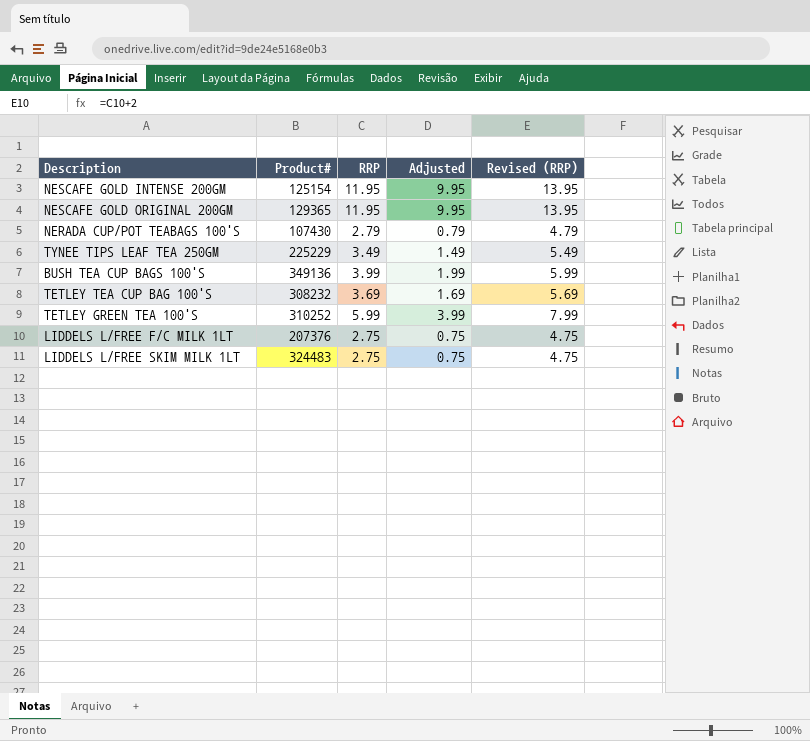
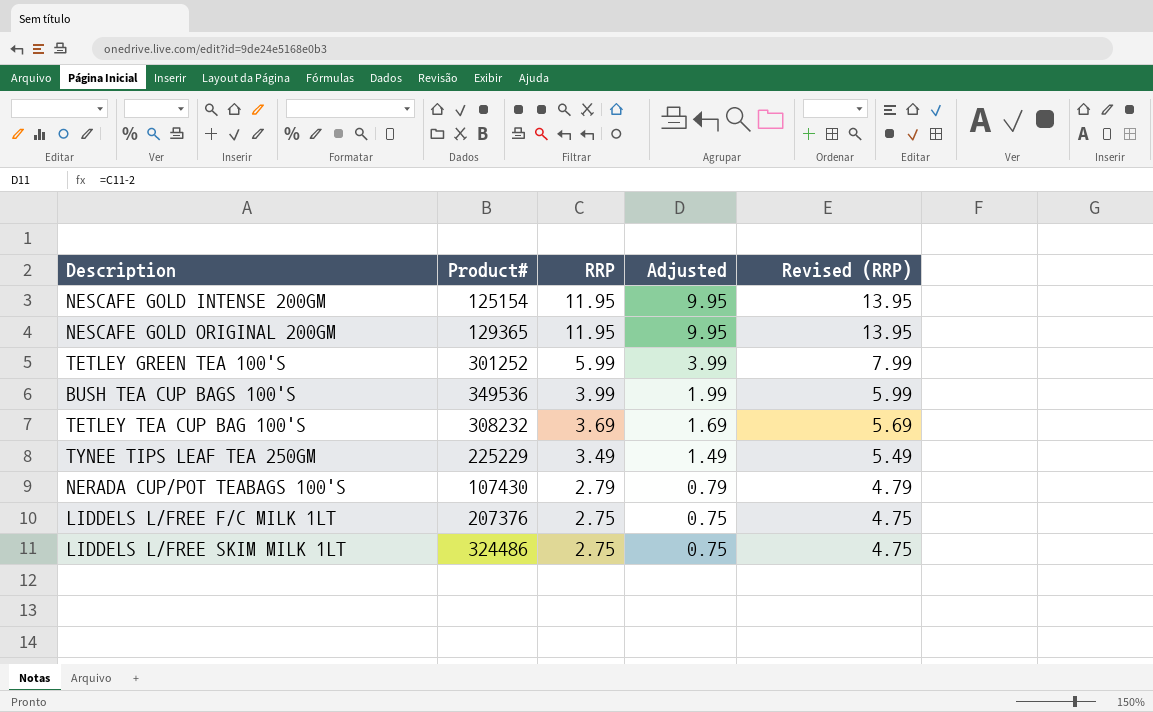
row order: none -> RRP descending
TETLEY GREEN TEA 100'S | Product#: 310252 -> 301252
BUSH TEA CUP BAGS 100'S | Product#: 349136 -> 349536
LIDDELS L/FREE SKIM MILK 1LT | Product#: 324483 -> 324486

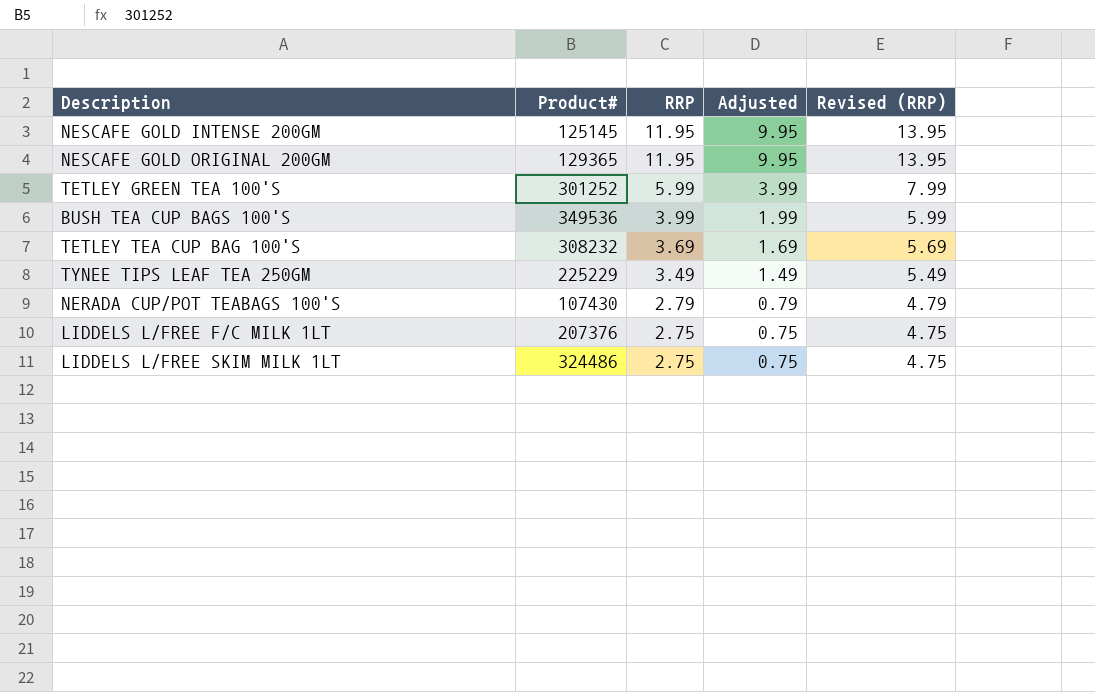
NESCAFE GOLD INTENSE 200GM | Product#: 125154 -> 125145

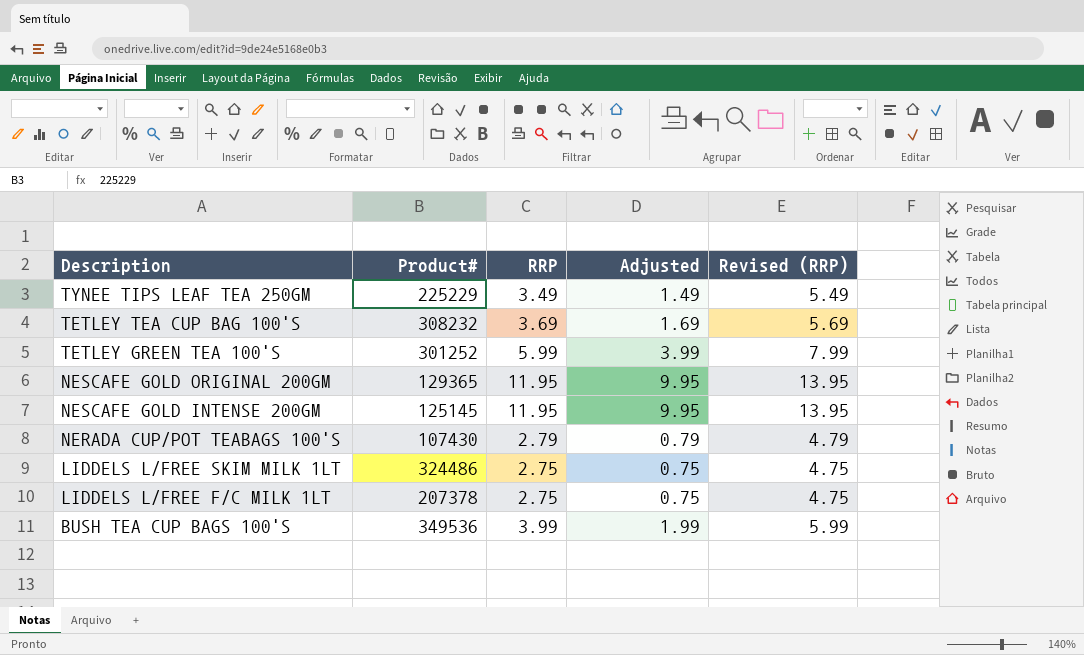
row order: RRP descending -> Description descending
LIDDELS L/FREE F/C MILK 1LT | Product#: 207376 -> 207378

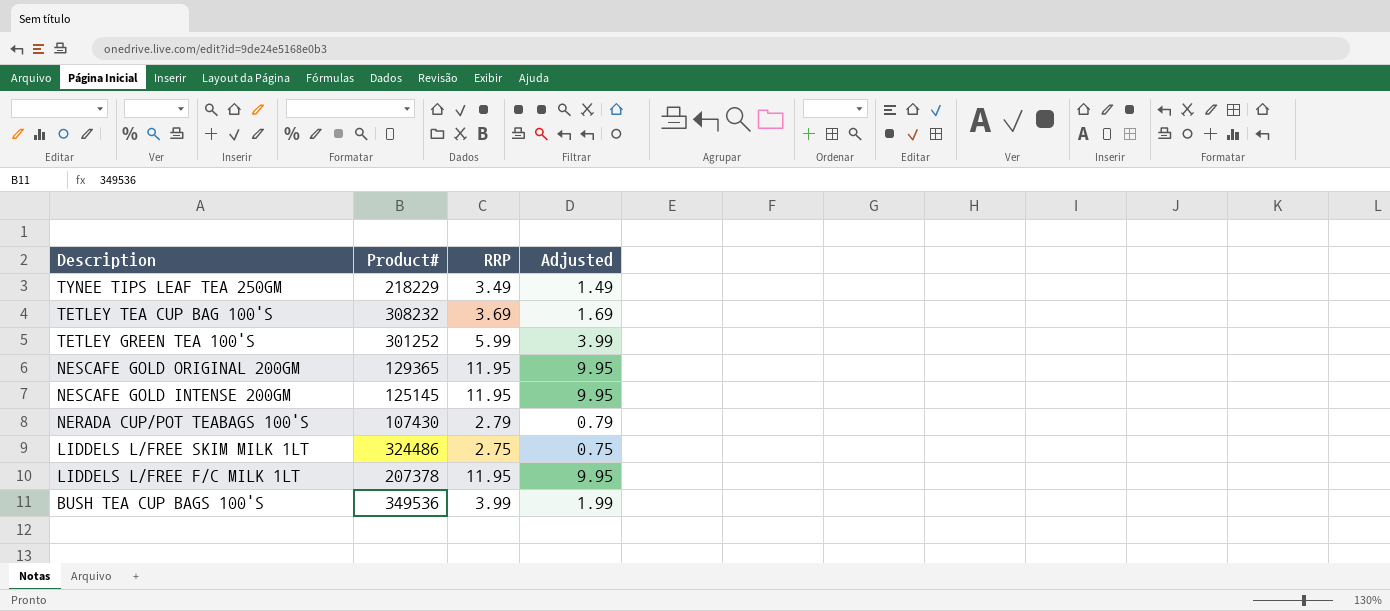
column Revised (RRP) | formula: [RRP] + 2 -> none
TYNEE TIPS LEAF TEA 250GM | Product#: 225229 -> 218229
LIDDELS L/FREE F/C MILK 1LT | RRP: 2.75 -> 11.95
LIDDELS L/FREE F/C MILK 1LT | Adjusted: 0.75 -> 9.95

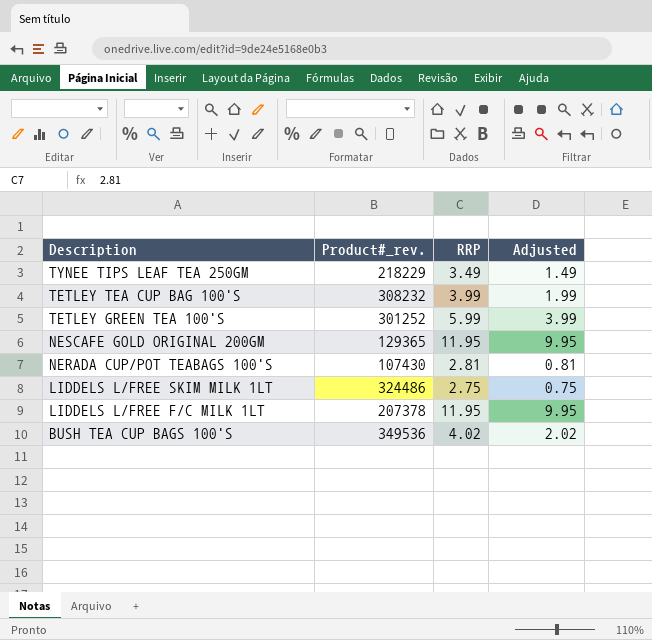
column name: Product# -> Product#_rev.
row NESCAFE GOLD INTENSE 200GM: 125145 | 11.95 | 9.95 -> none
TETLEY TEA CUP BAG 100'S | RRP: 3.69 -> 3.99
TETLEY TEA CUP BAG 100'S | Adjusted: 1.69 -> 1.99
NERADA CUP/POT TEABAGS 100'S | RRP: 2.79 -> 2.81
NERADA CUP/POT TEABAGS 100'S | Adjusted: 0.79 -> 0.81
BUSH TEA CUP BAGS 100'S | RRP: 3.99 -> 4.02
BUSH TEA CUP BAGS 100'S | Adjusted: 1.99 -> 2.02

